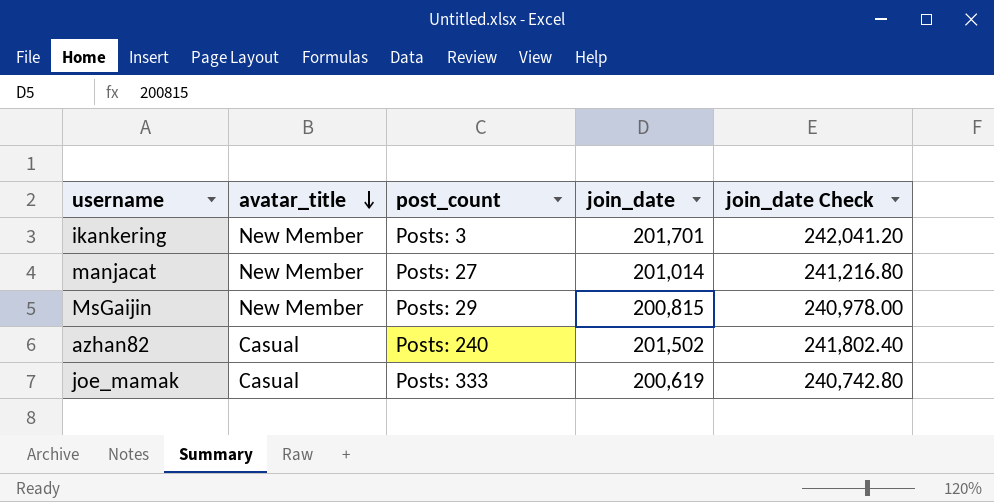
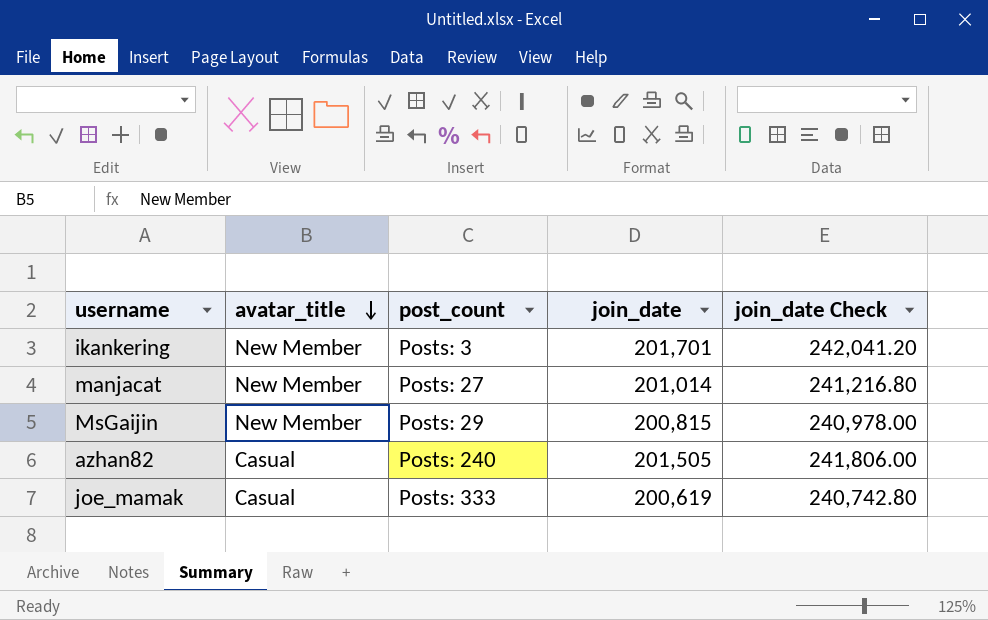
azhan82 | join_date: 201,502 -> 201,505
azhan82 | join_date Check: 241,802.40 -> 241,806.00

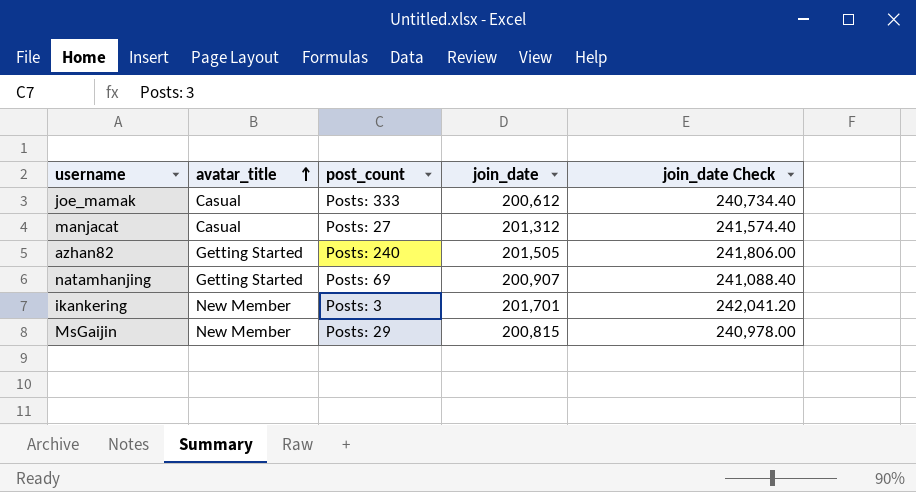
row order: avatar_title descending -> avatar_title ascending
joe_mamak | join_date: 200,619 -> 200,612
joe_mamak | join_date Check: 240,742.80 -> 240,734.40
manjacat | avatar_title: New Member -> Casual
manjacat | join_date: 201,014 -> 201,312
manjacat | join_date Check: 241,216.80 -> 241,574.40
azhan82 | avatar_title: Casual -> Getting Started
row natamhanjing: none -> Getting Started | Posts: 69 | 200,907 | 241,088.40

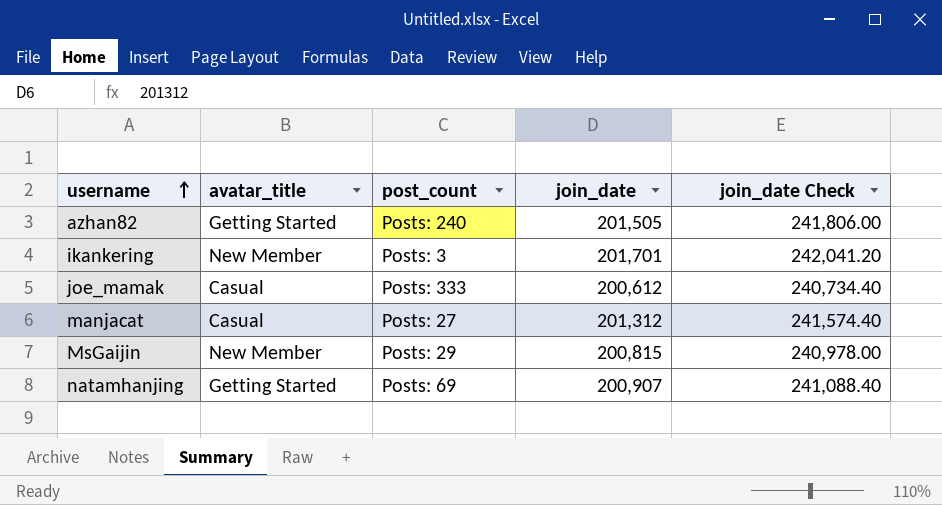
row order: avatar_title ascending -> username ascending

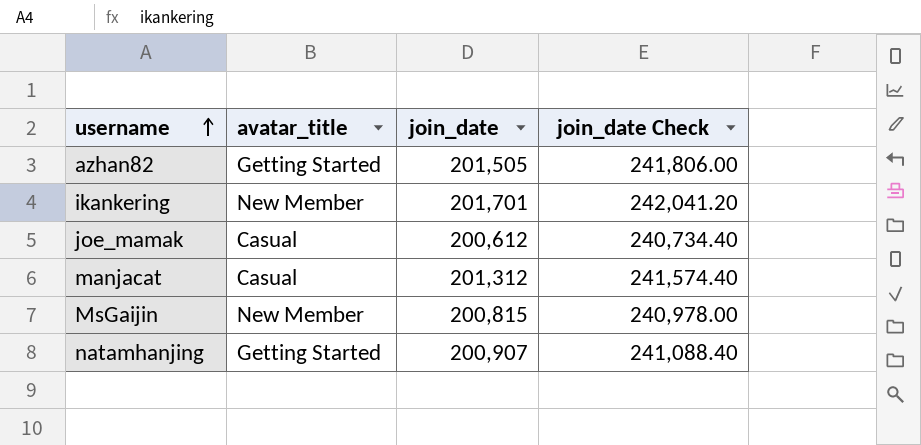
column post_count | position: 3 -> none

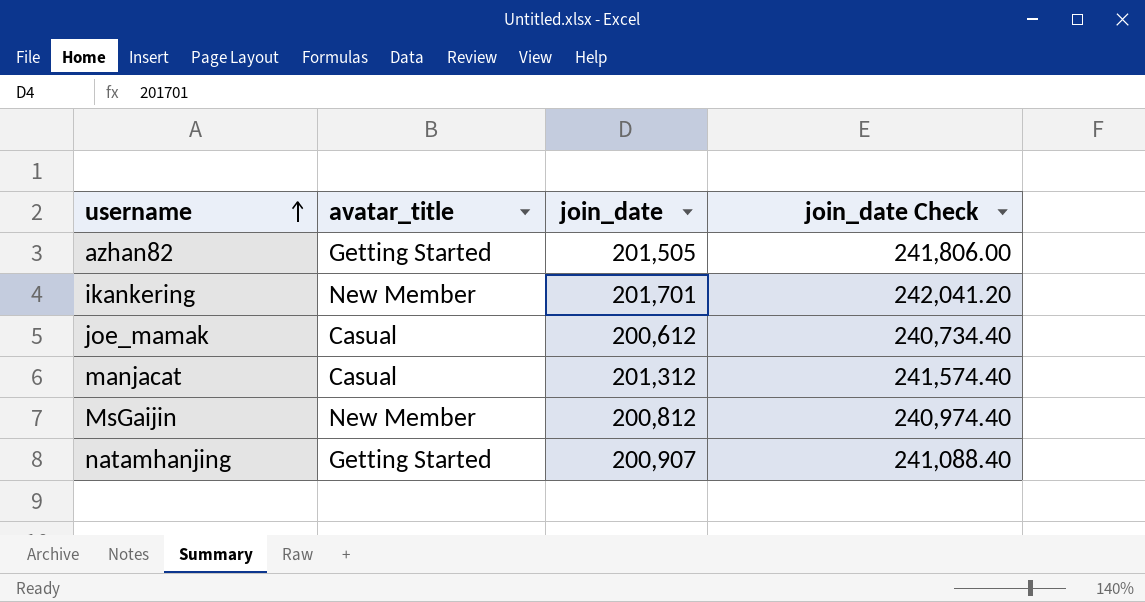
MsGaijin | join_date: 200,815 -> 200,812
MsGaijin | join_date Check: 240,978.00 -> 240,974.40

